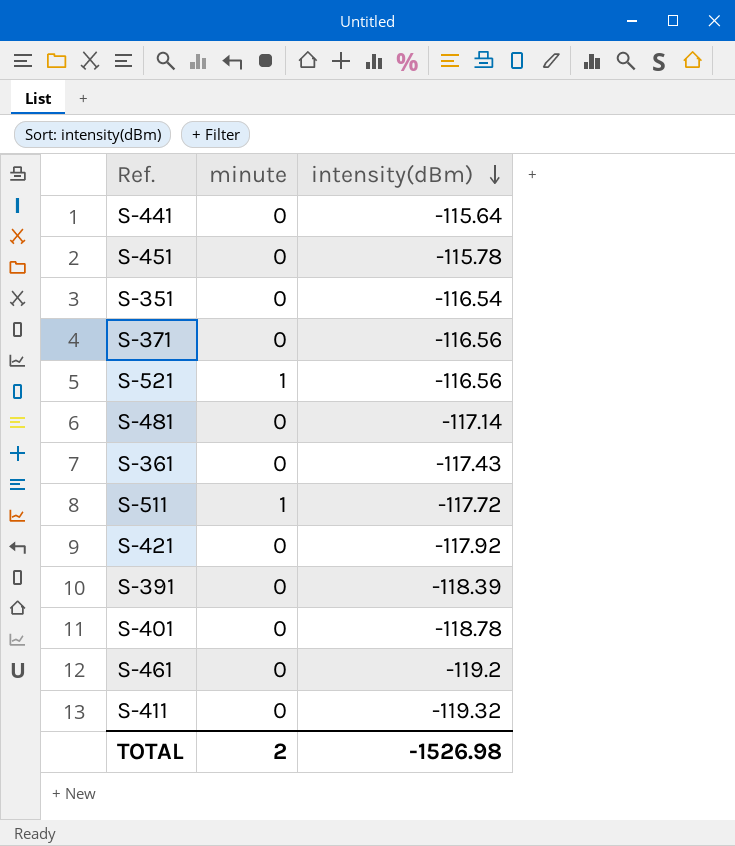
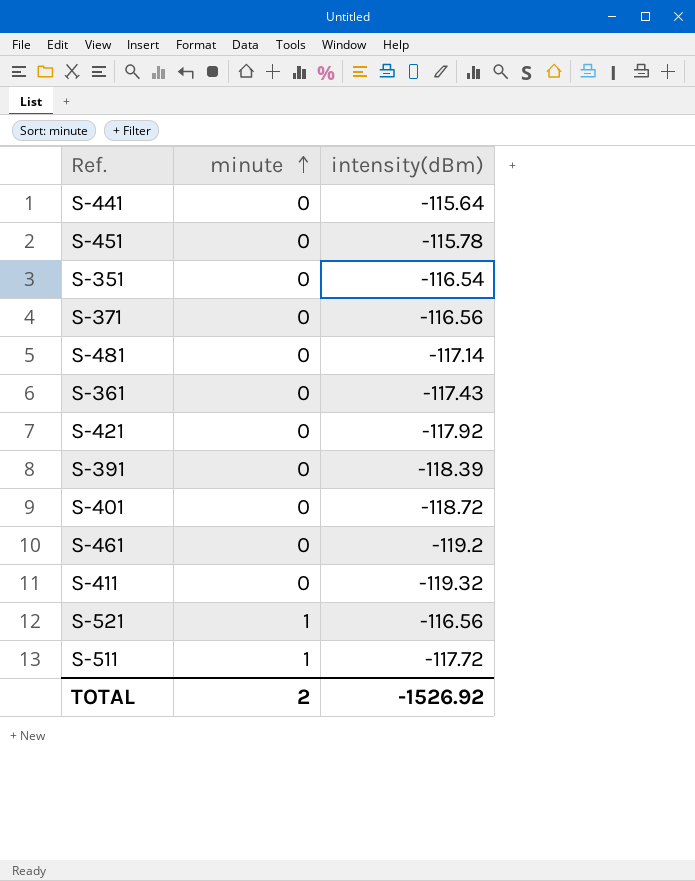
row order: intensity(dBm) descending -> minute ascending
S-401 | intensity(dBm): -118.78 -> -118.72
TOTAL | intensity(dBm): -1526.98 -> -1526.92

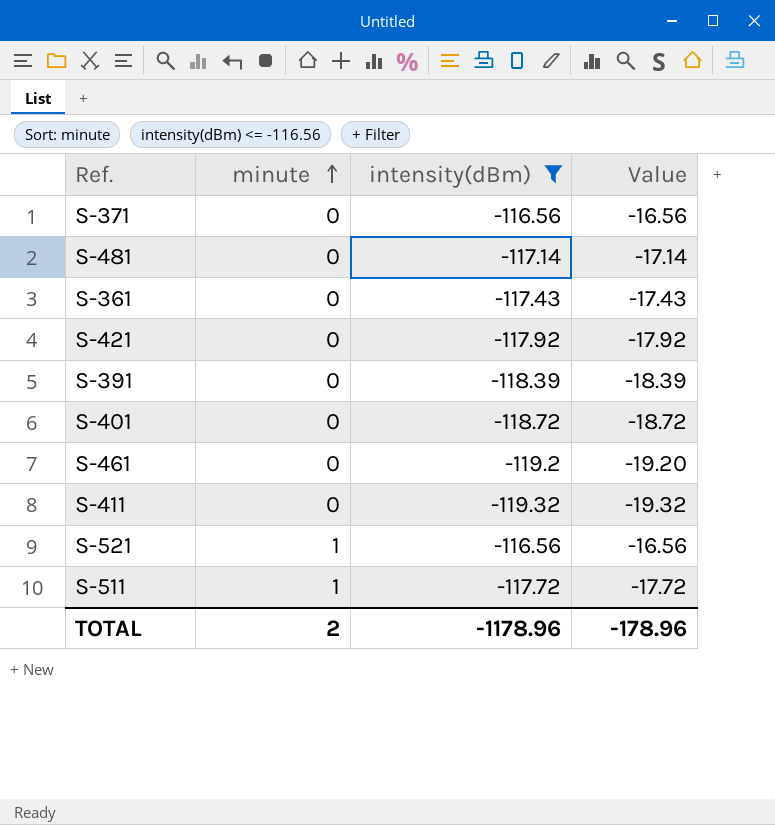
filter: none -> intensity(dBm) <= -116.56
column Value | formula: none -> [intensity(dBm)] + 100
TOTAL | intensity(dBm): -1526.92 -> -1178.96

